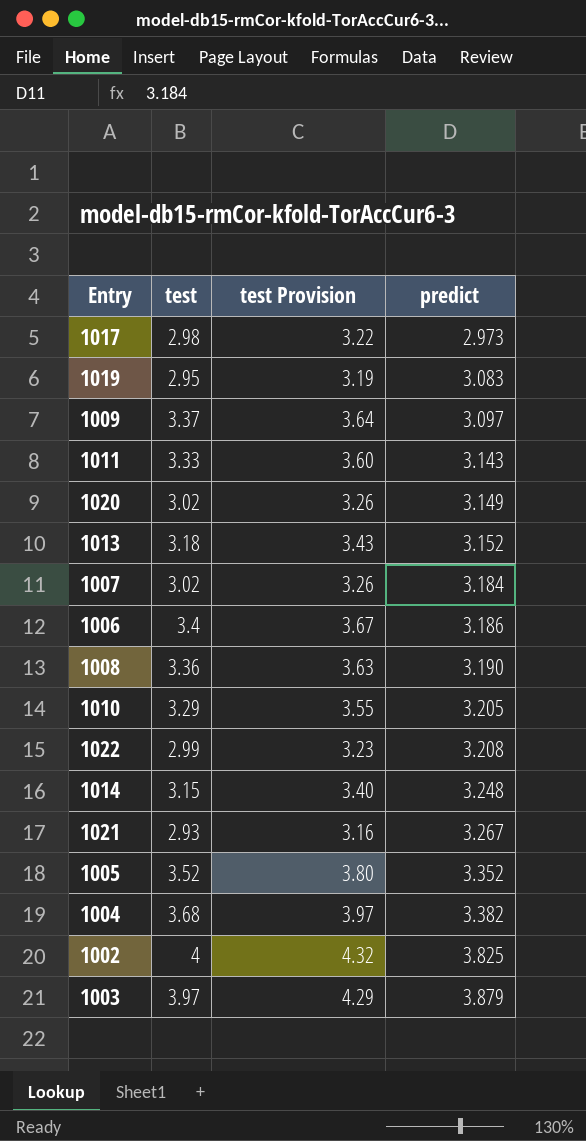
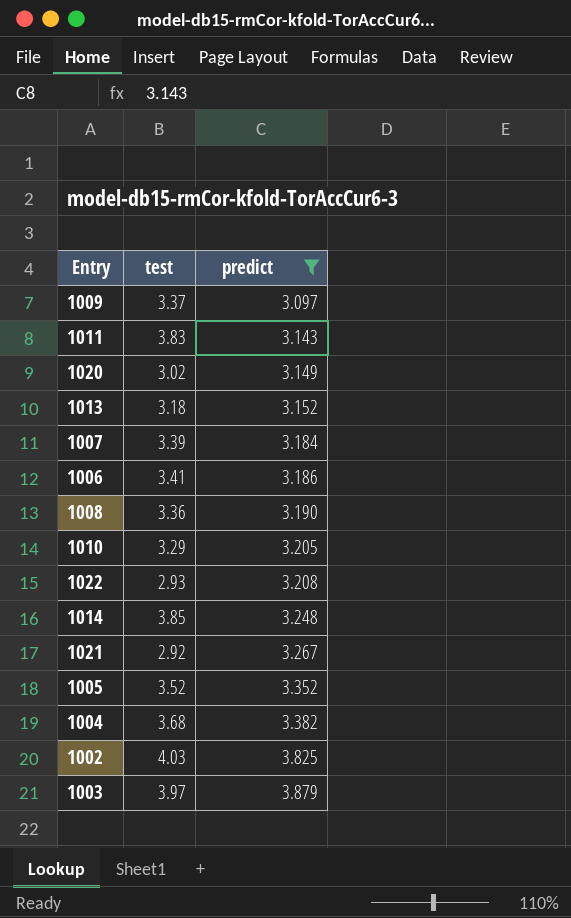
filter: none -> predict >= 3.097
column test Provision | formula: [test] * 1.08 -> none
1011 | test: 3.33 -> 3.83
1007 | test: 3.02 -> 3.39
1006 | test: 3.4 -> 3.41
1022 | test: 2.99 -> 2.93
1014 | test: 3.15 -> 3.85
1021 | test: 2.93 -> 2.92
1002 | test: 4 -> 4.03

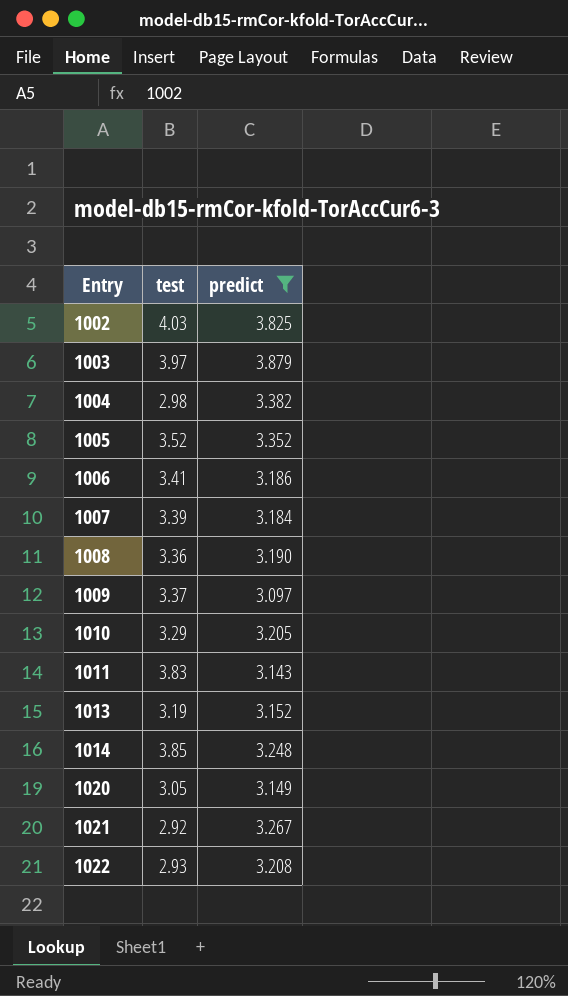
row order: predict ascending -> Entry ascending
1004 | test: 3.68 -> 2.98
1013 | test: 3.18 -> 3.19
1020 | test: 3.02 -> 3.05

